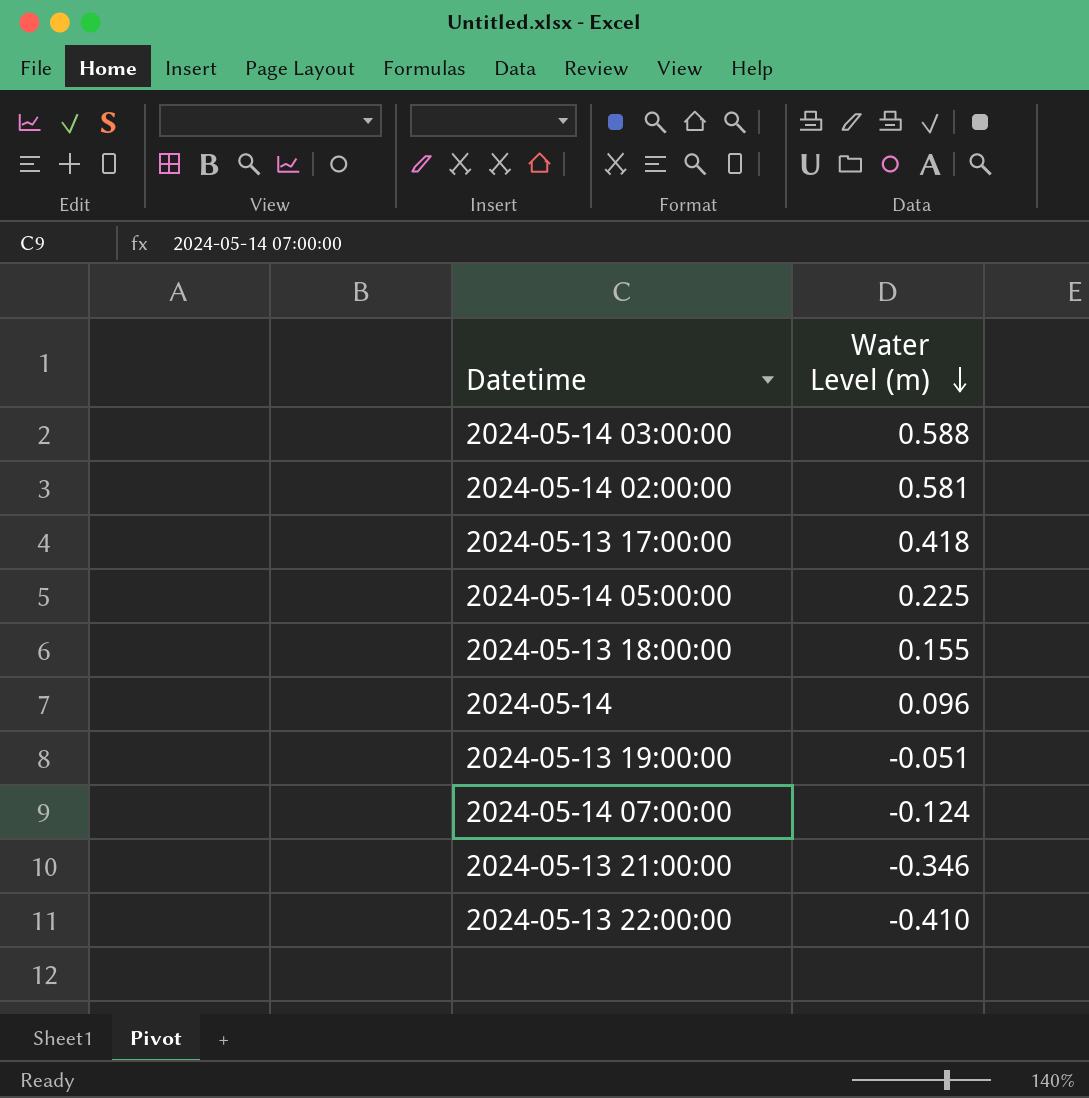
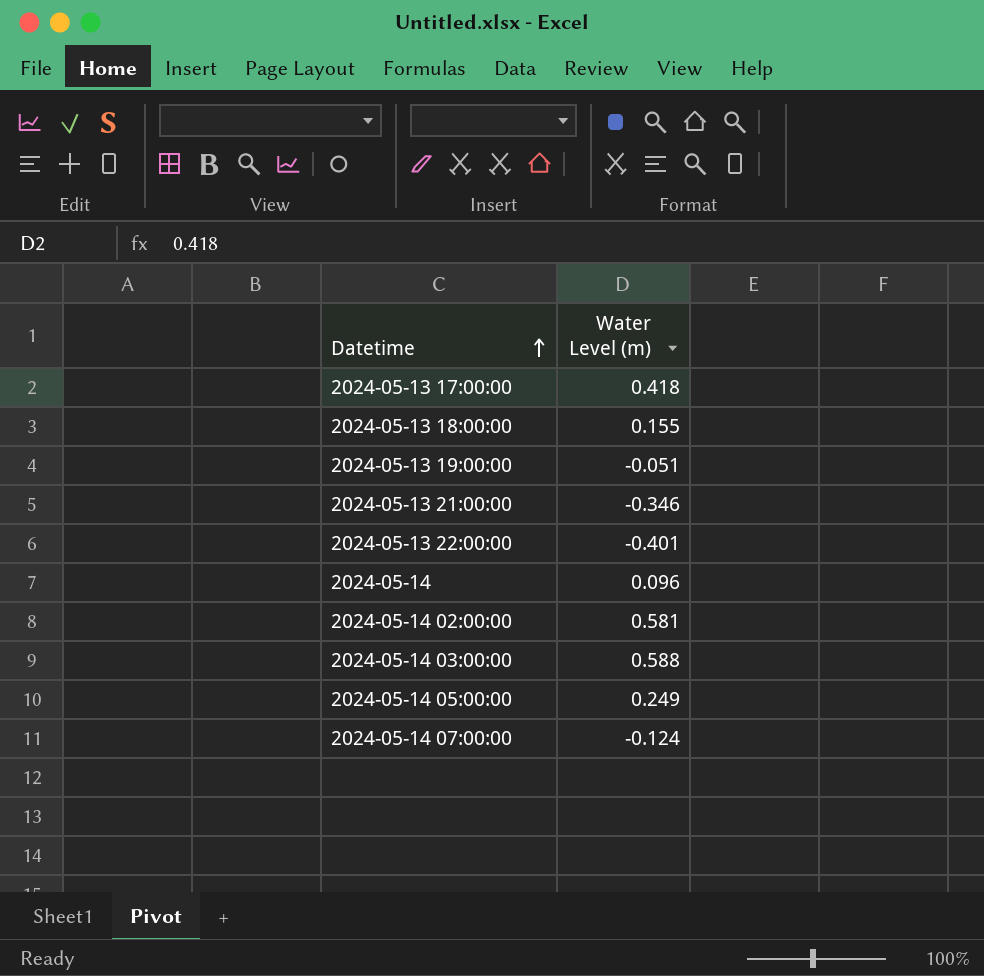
row order: Water Level (m) descending -> Datetime ascending
2024-05-13 22:00:00 | Water Level (m): -0.410 -> -0.401
2024-05-14 05:00:00 | Water Level (m): 0.225 -> 0.249

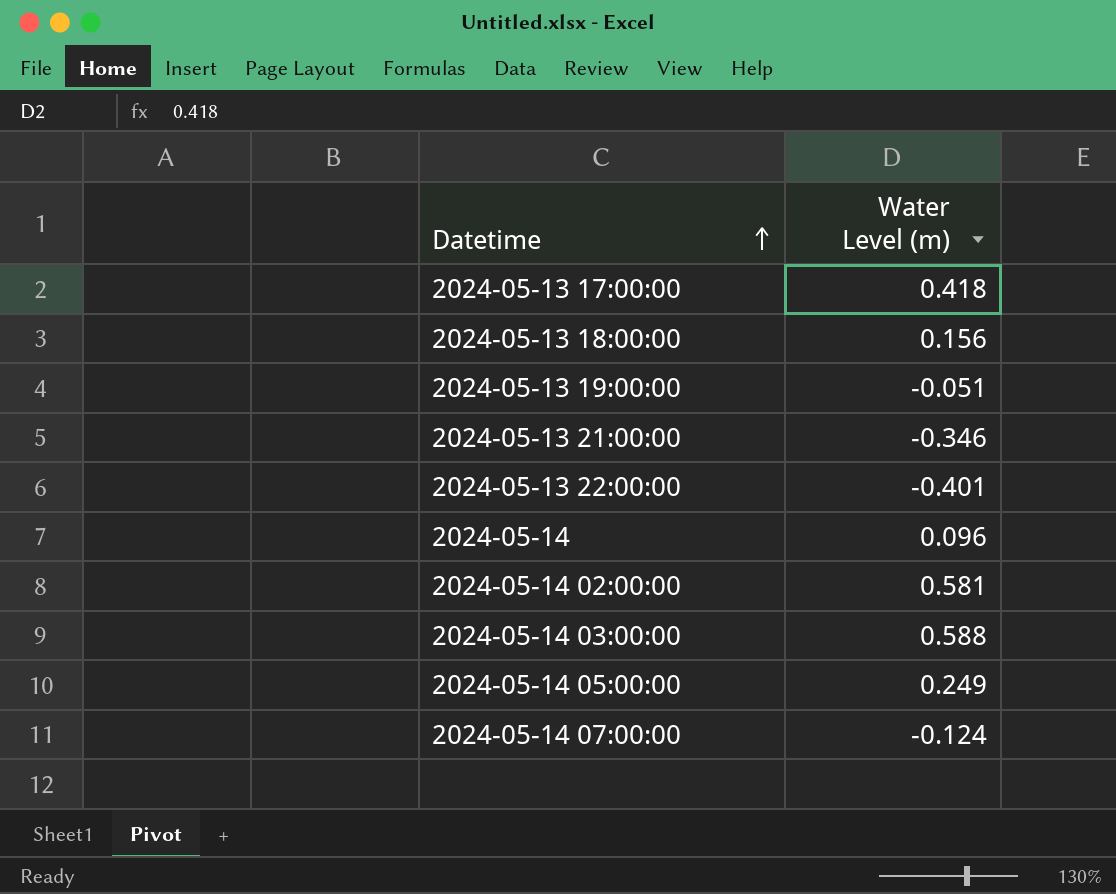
2024-05-13 18:00:00 | Water Level (m): 0.155 -> 0.156

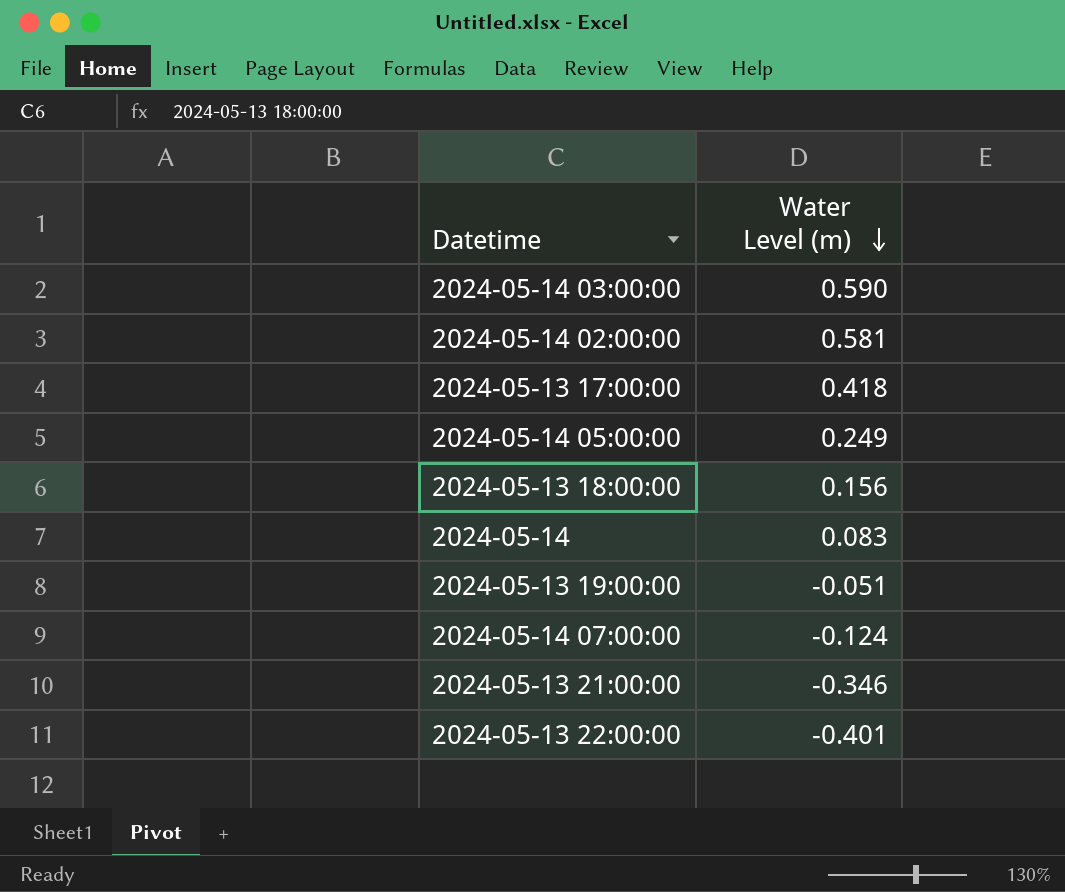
row order: Datetime ascending -> Water Level (m) descending
2024-05-14 03:00:00 | Water Level (m): 0.588 -> 0.590
2024-05-14 | Water Level (m): 0.096 -> 0.083

